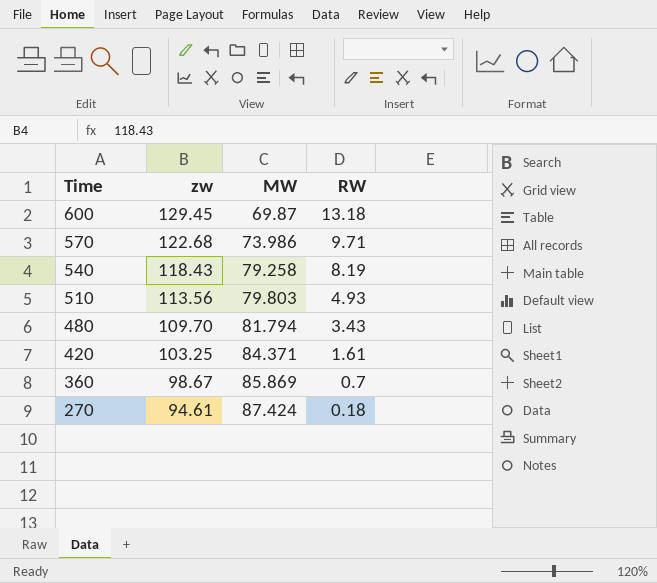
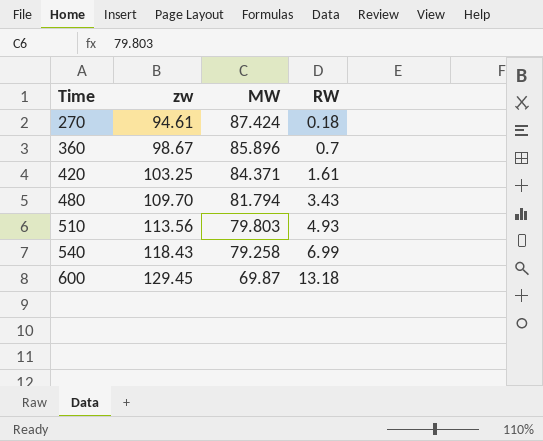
row order: Time descending -> Time ascending
row 570: 122.68 | 73.986 | 9.71 -> none
360 | MW: 85.869 -> 85.896
540 | RW: 8.19 -> 6.99

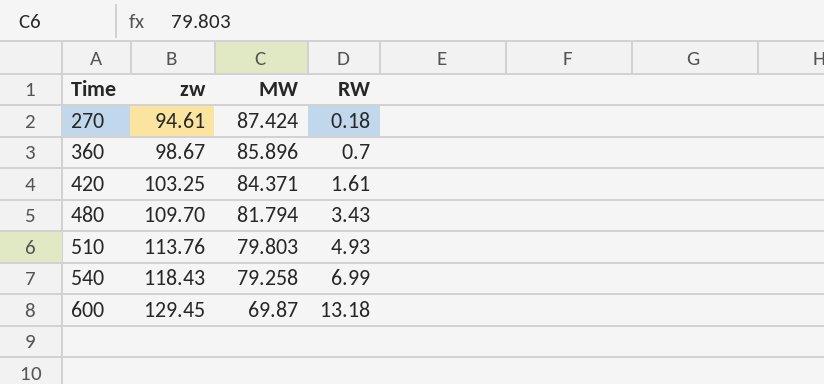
510 | zw: 113.56 -> 113.76

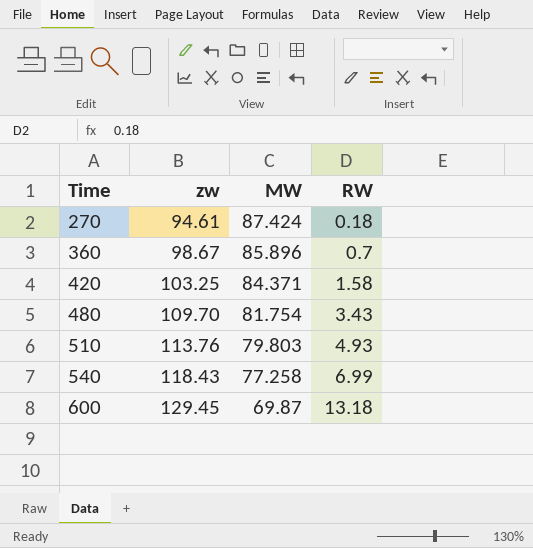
420 | RW: 1.61 -> 1.58
480 | MW: 81.794 -> 81.754
540 | MW: 79.258 -> 77.258

